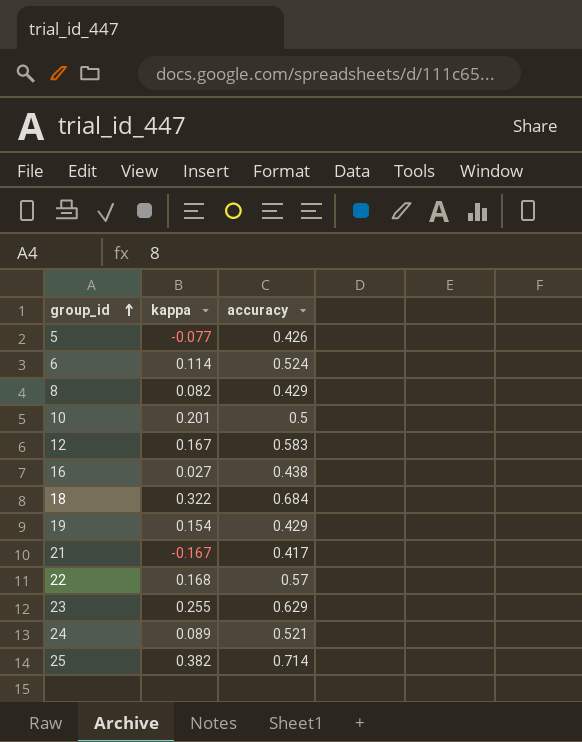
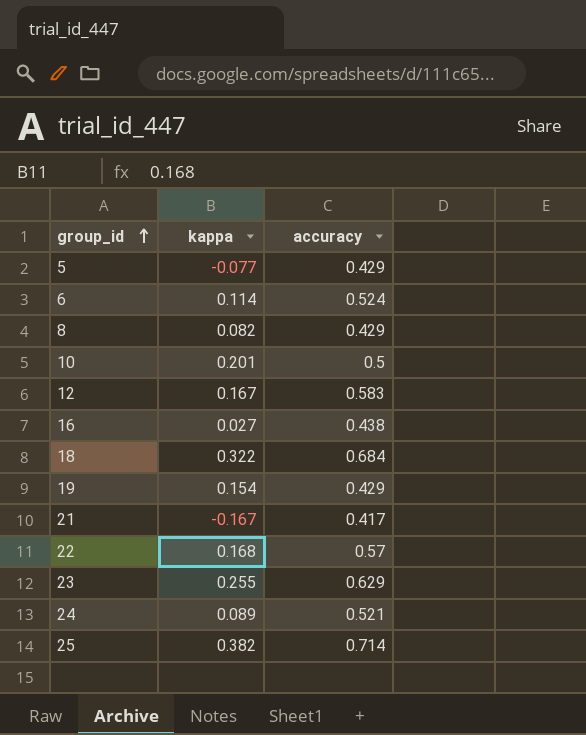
5 | accuracy: 0.426 -> 0.429

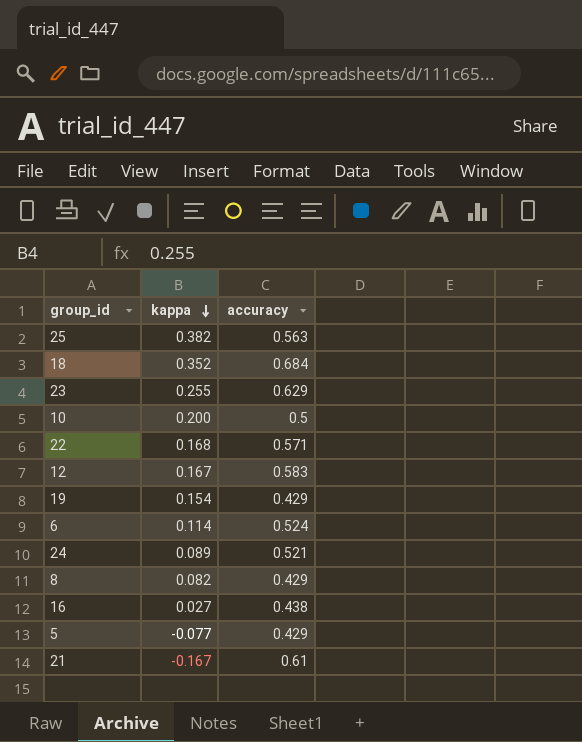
row order: group_id ascending -> kappa descending
25 | accuracy: 0.714 -> 0.563
18 | kappa: 0.322 -> 0.352
10 | kappa: 0.201 -> 0.200
22 | accuracy: 0.57 -> 0.571
21 | accuracy: 0.417 -> 0.61

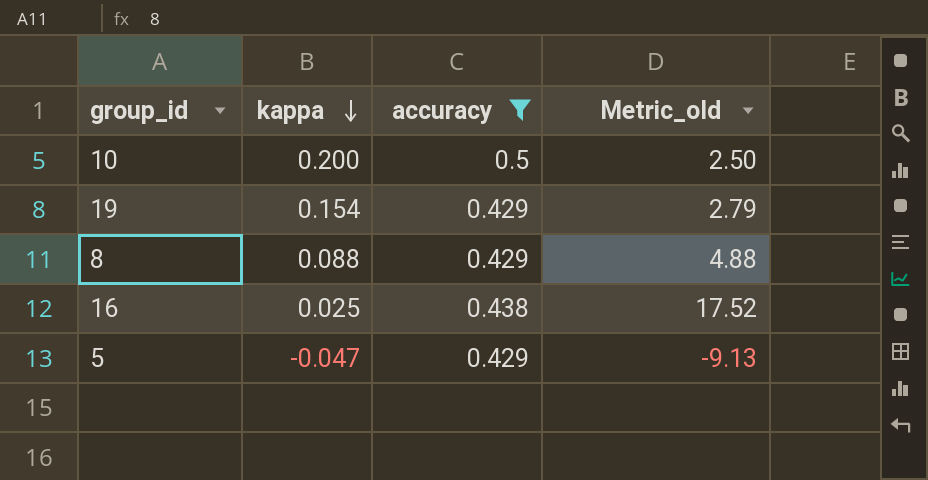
filter: none -> accuracy <= 0.5
column Metric_old | formula: none -> [accuracy] / [kappa]
8 | kappa: 0.082 -> 0.088
16 | kappa: 0.027 -> 0.025
5 | kappa: -0.077 -> -0.047

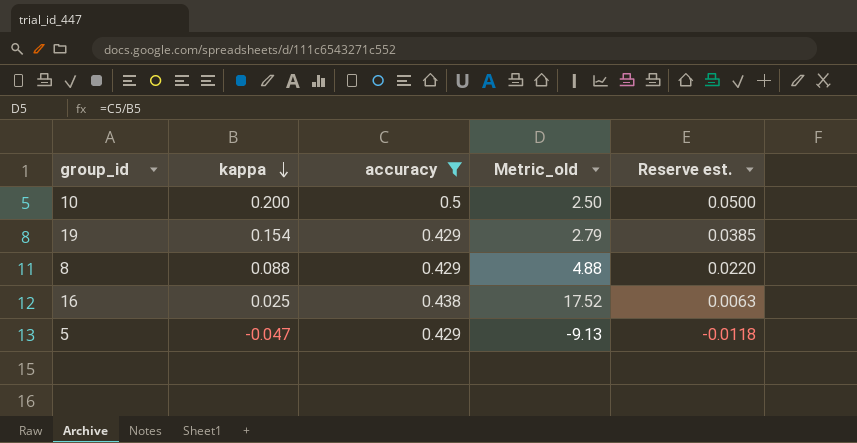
column Reserve est. | formula: none -> [kappa] * 0.25

